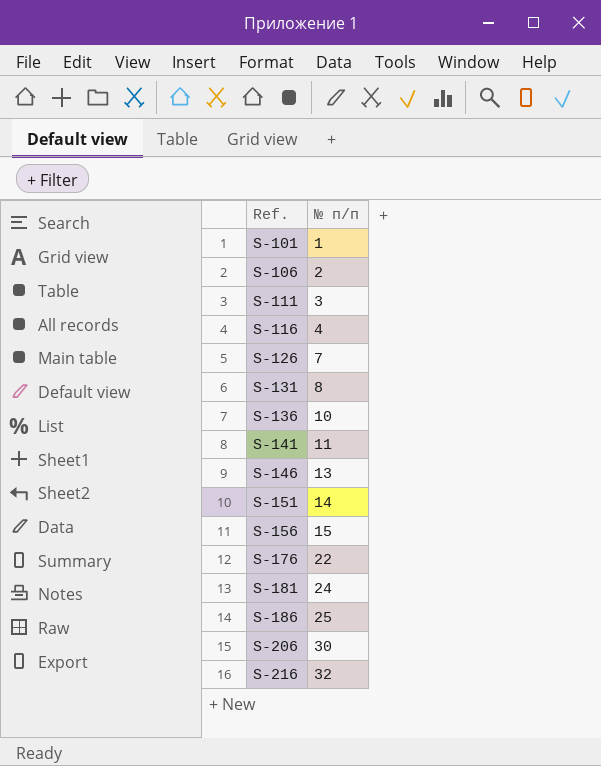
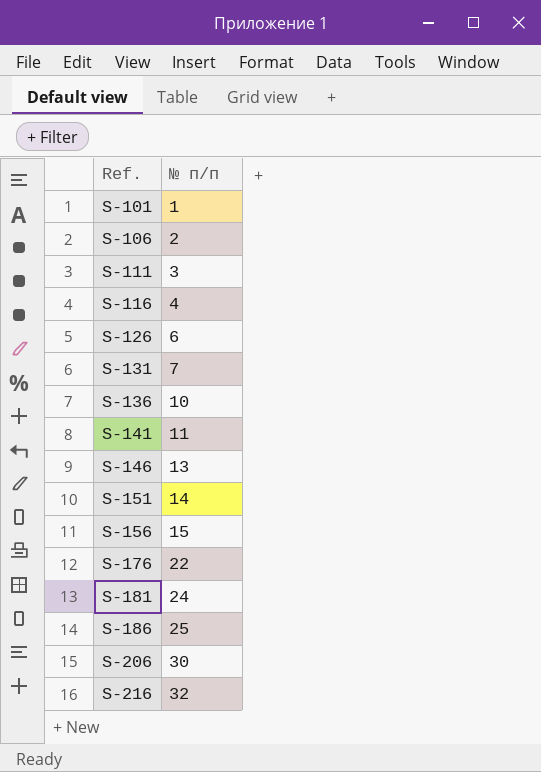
S-126 | № п/п: 7 -> 6
S-131 | № п/п: 8 -> 7

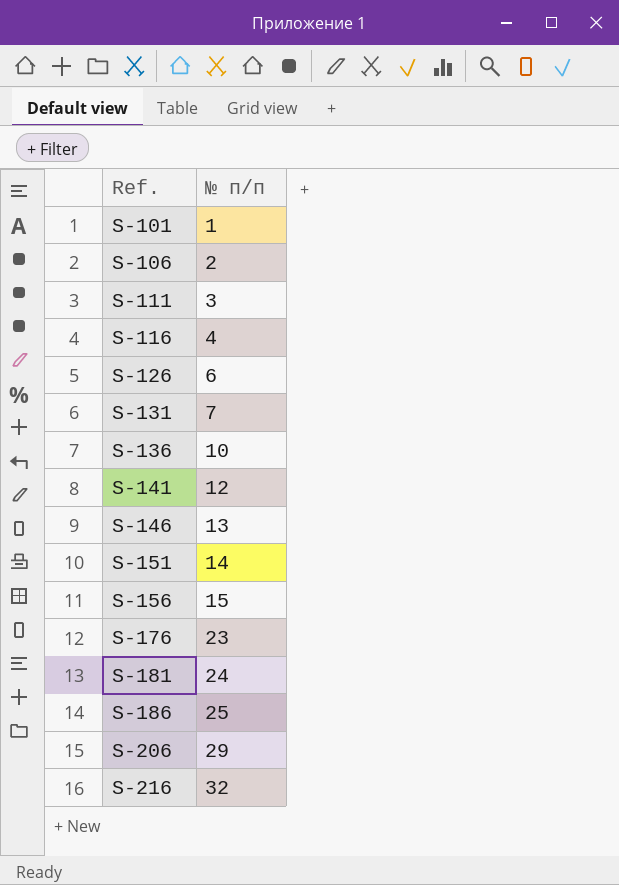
S-141 | № п/п: 11 -> 12
S-176 | № п/п: 22 -> 23
S-206 | № п/п: 30 -> 29

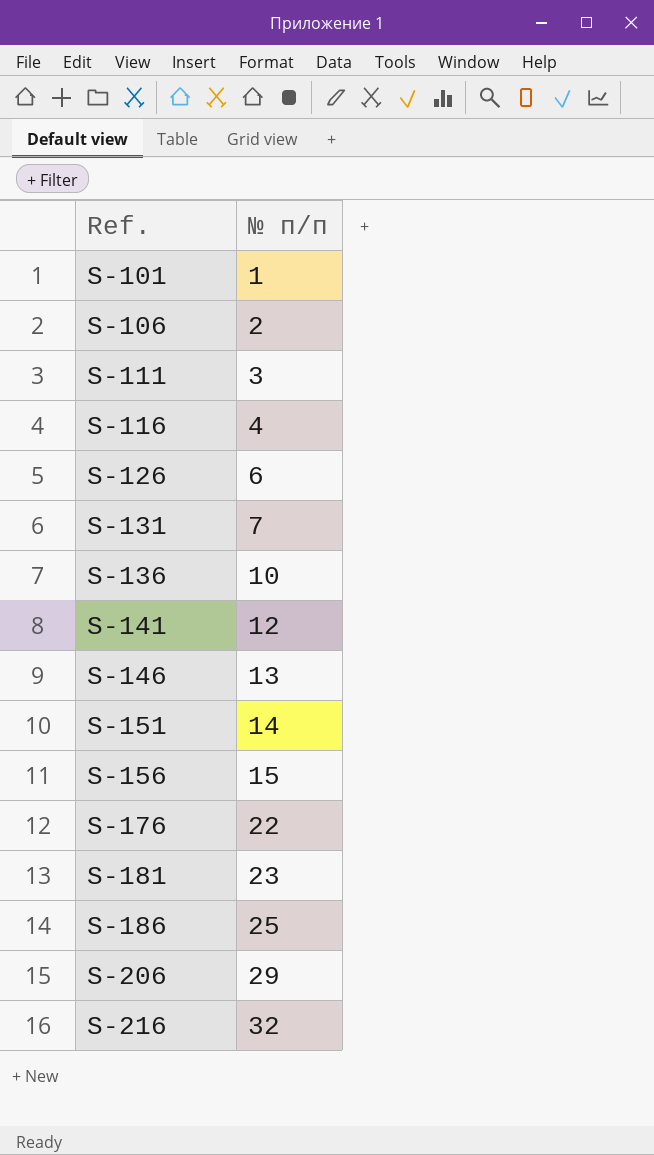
S-176 | № п/п: 23 -> 22
S-181 | № п/п: 24 -> 23

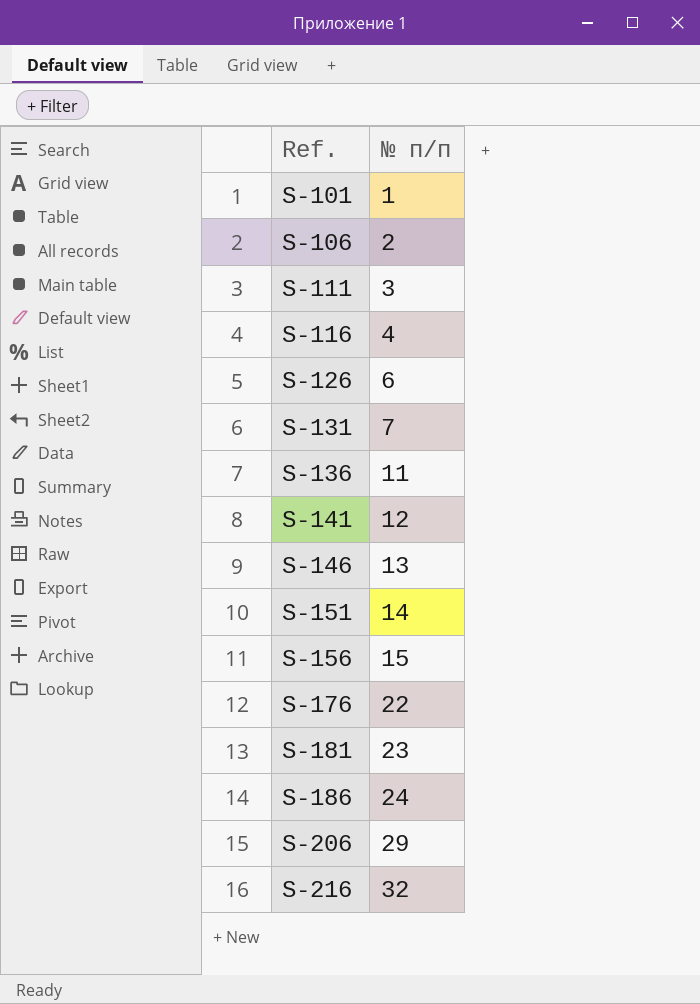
S-136 | № п/п: 10 -> 11
S-186 | № п/п: 25 -> 24

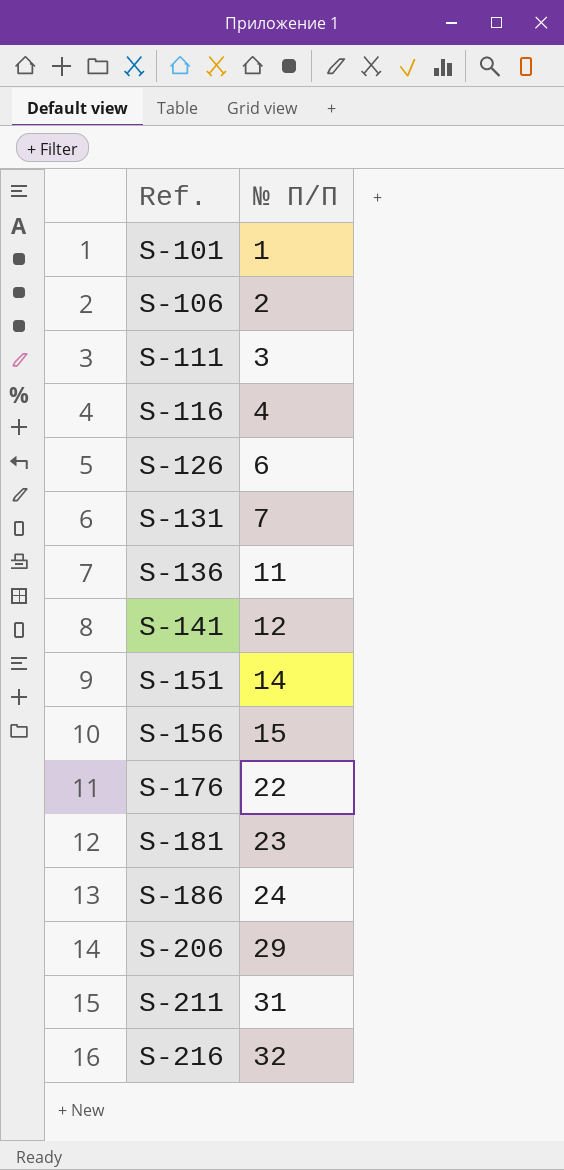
column name: № п/п -> № П/П
row S-146: 13 -> none
row S-211: none -> 31

